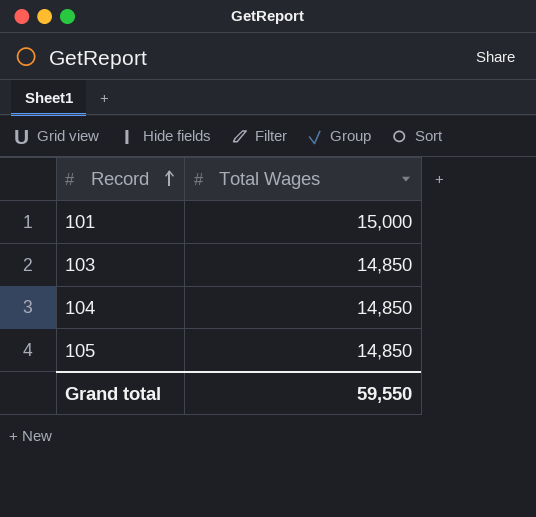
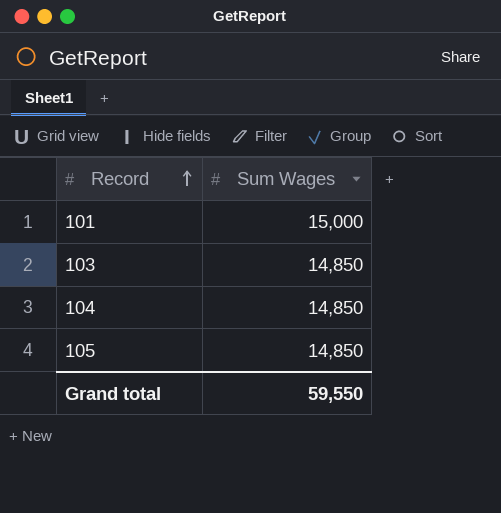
column name: Total Wages -> Sum Wages

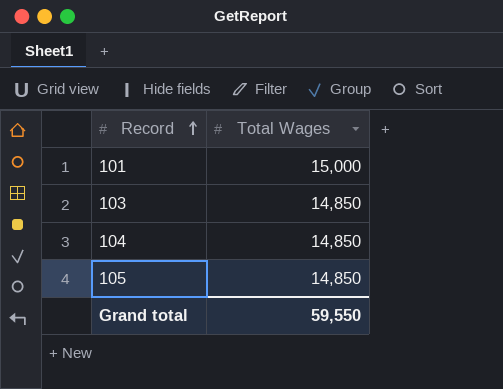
column name: Sum Wages -> Total Wages

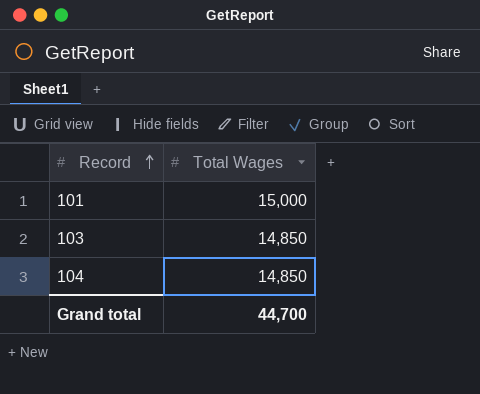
row 105: 14,850 -> none
Grand total | Total Wages: 59,550 -> 44,700

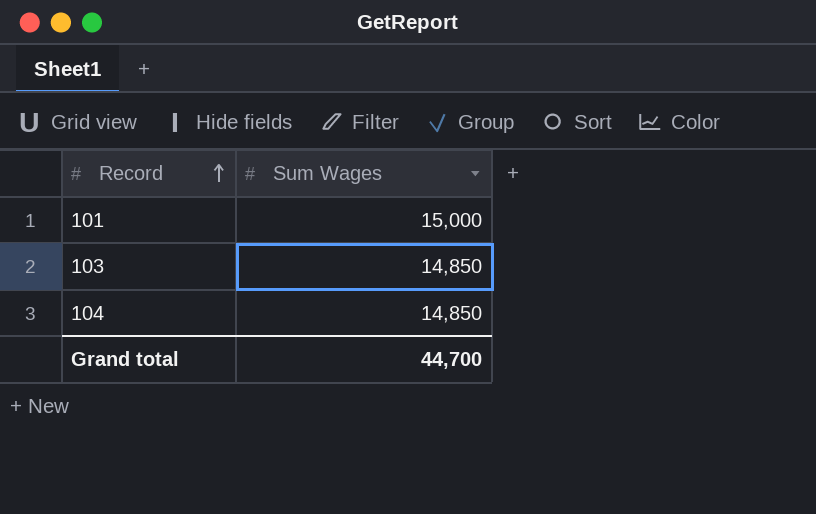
column name: Total Wages -> Sum Wages

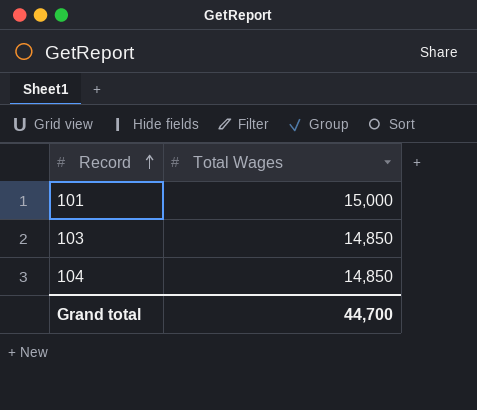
column name: Sum Wages -> Total Wages

